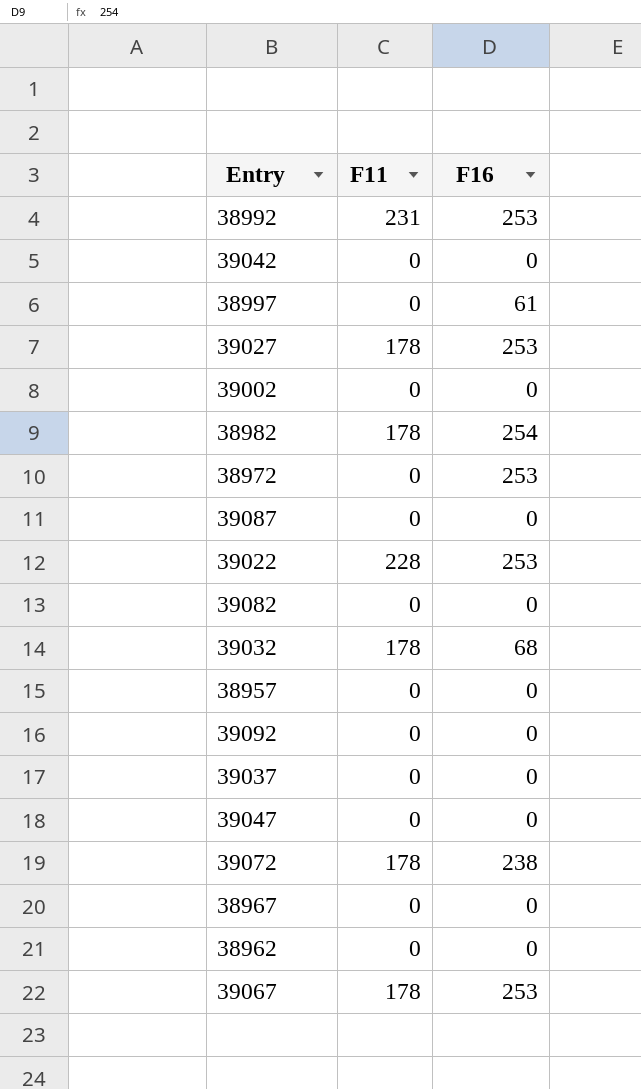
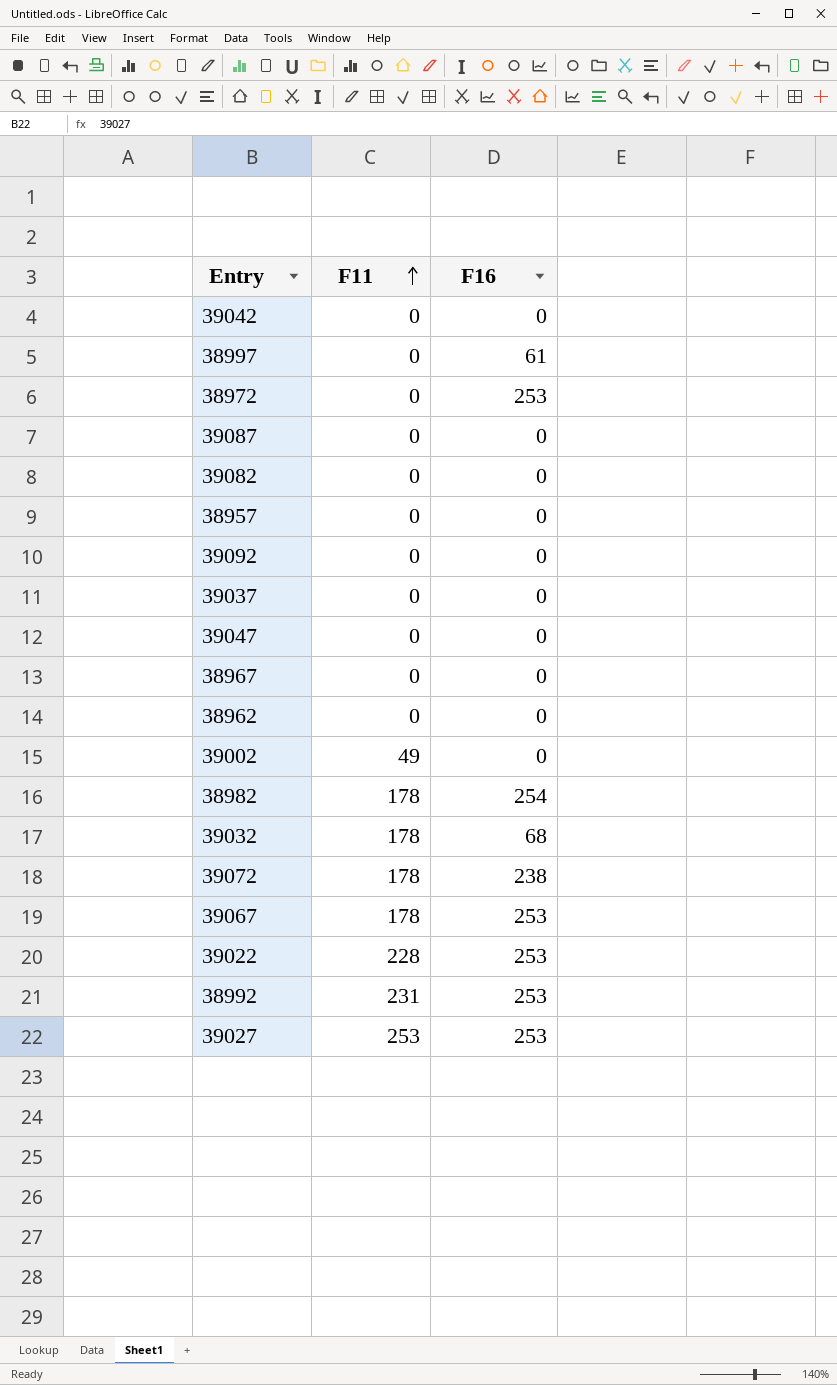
row order: none -> F11 ascending
39002 | F11: 0 -> 49
39027 | F11: 178 -> 253

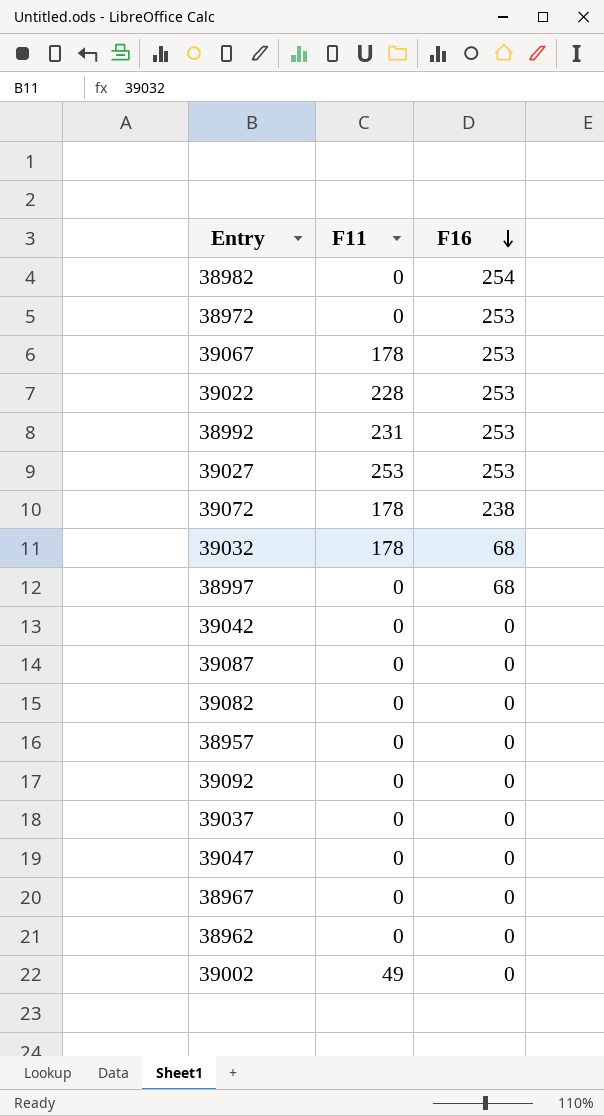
row order: F11 ascending -> F16 descending
38982 | F11: 178 -> 0
38997 | F16: 61 -> 68

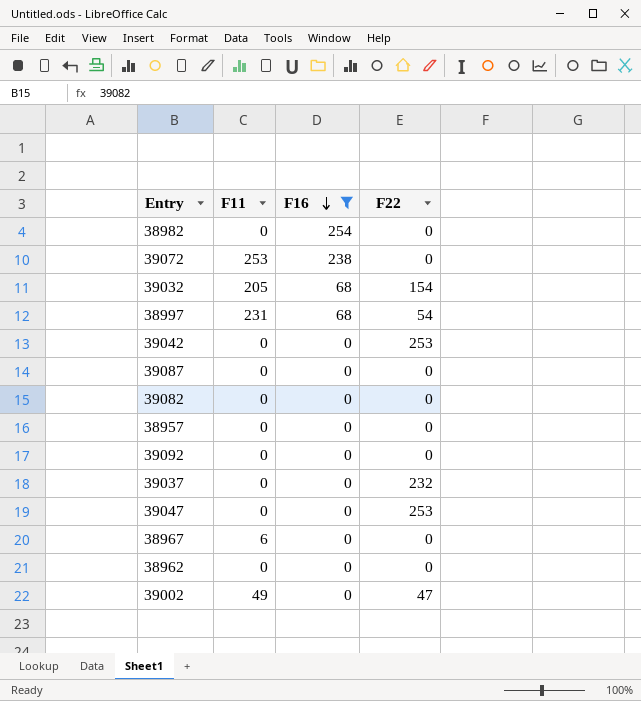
filter: none -> F16 != 253
column F22 | position: none -> 4
39072 | F11: 178 -> 253
39032 | F11: 178 -> 205
38997 | F11: 0 -> 231
38967 | F11: 0 -> 6

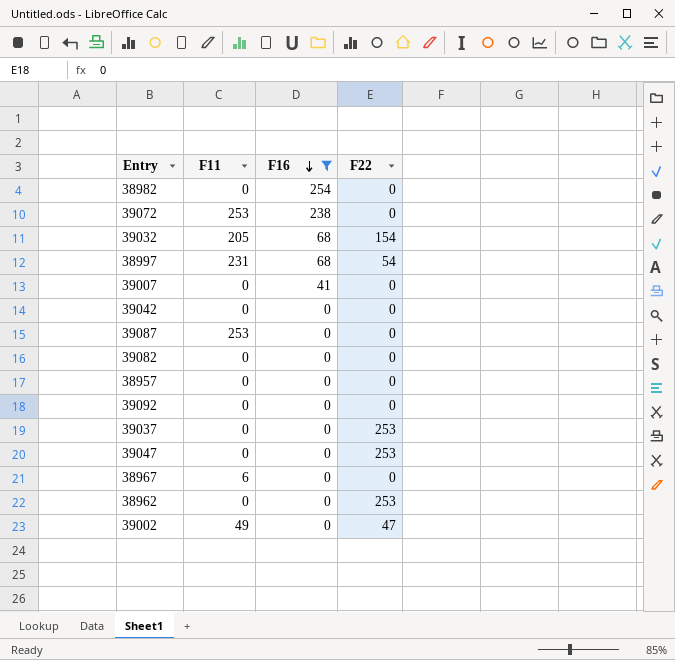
row 39007: none -> 0 | 41 | 0
39042 | F22: 253 -> 0
39087 | F11: 0 -> 253
39037 | F22: 232 -> 253
38962 | F22: 0 -> 253

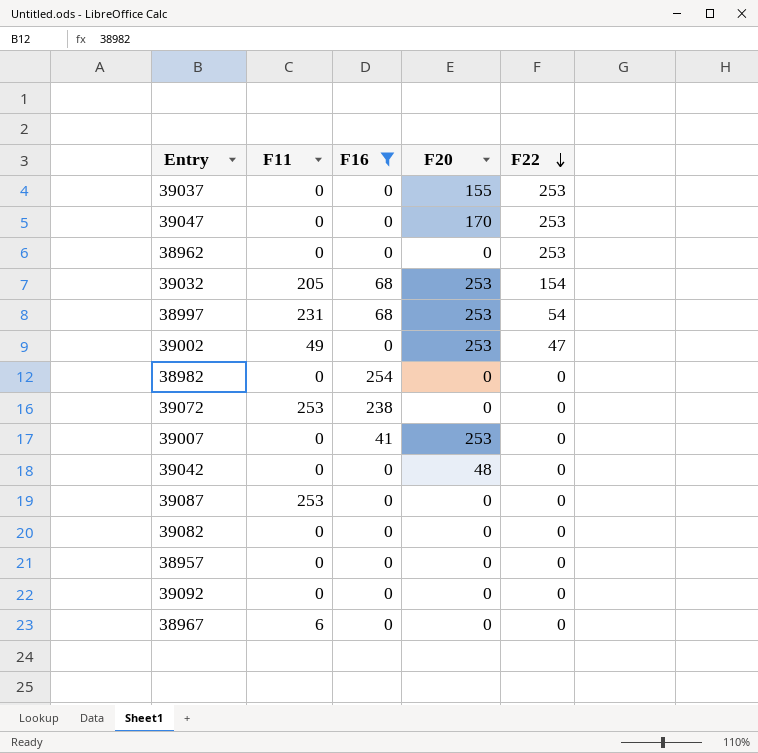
row order: F16 descending -> F22 descending
column F20 | position: none -> 4

